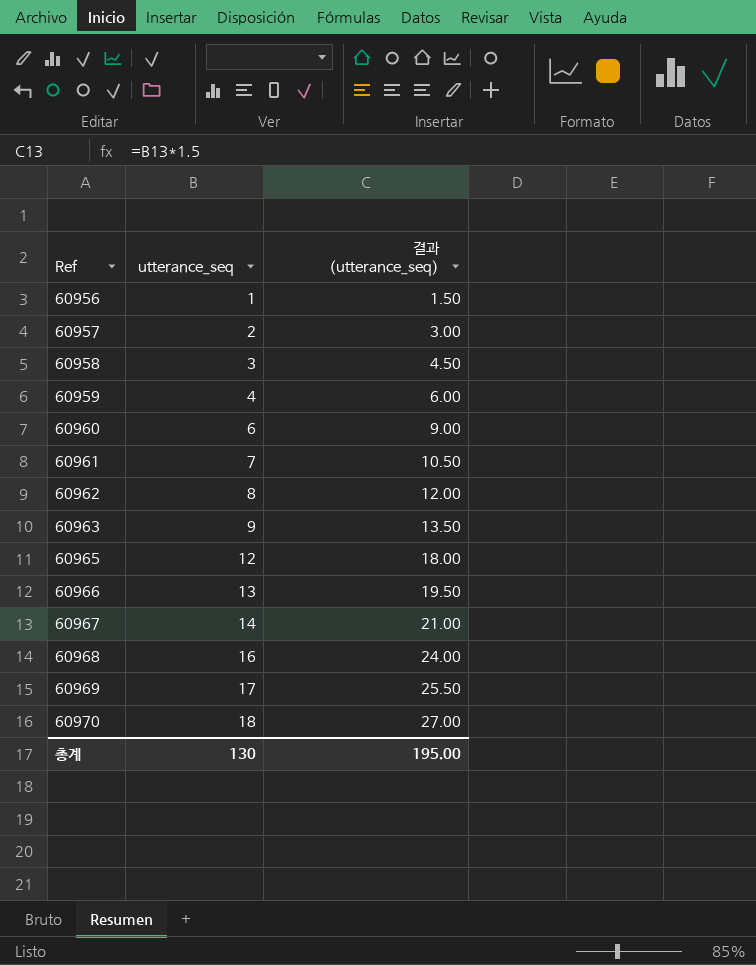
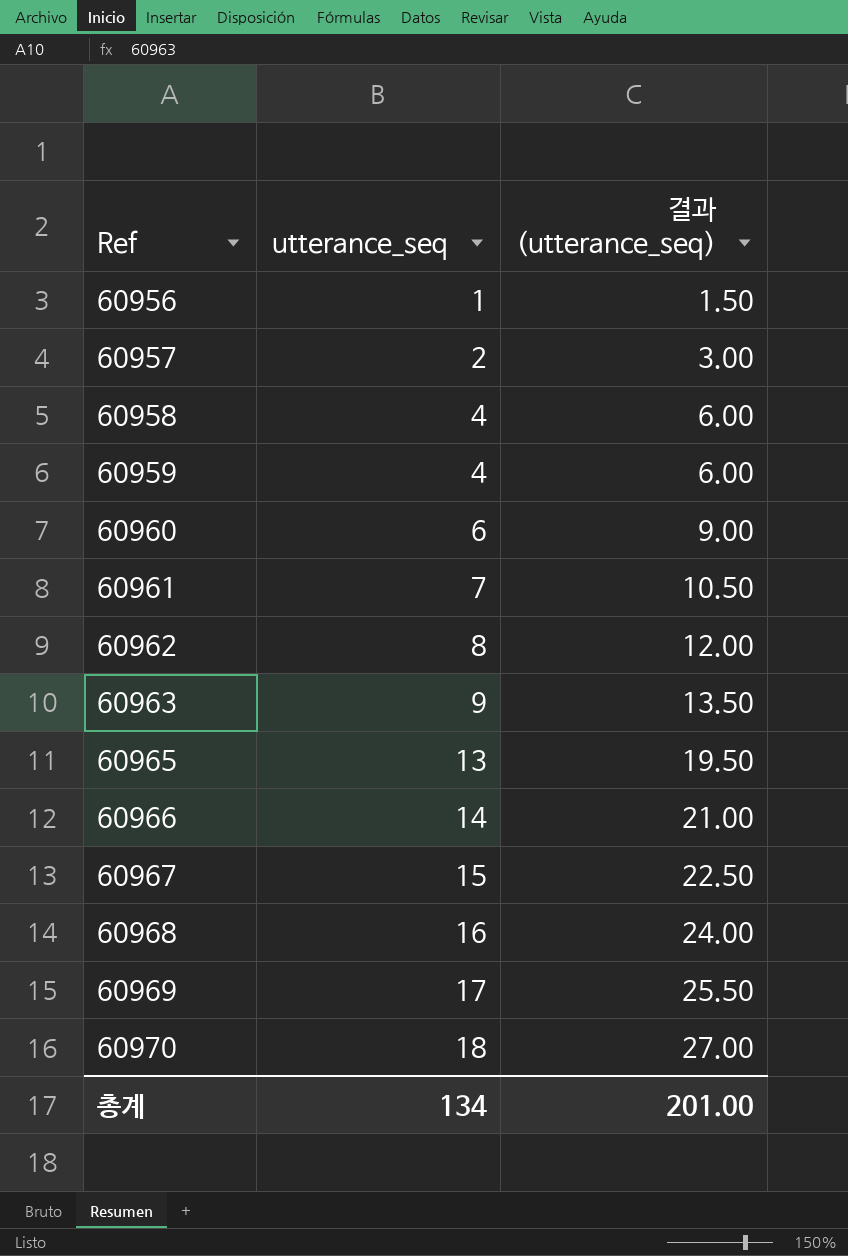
60958 | utterance_seq: 3 -> 4
60958 | 결과 (utterance_seq): 4.50 -> 6.00
60965 | utterance_seq: 12 -> 13
60965 | 결과 (utterance_seq): 18.00 -> 19.50
60966 | utterance_seq: 13 -> 14
60966 | 결과 (utterance_seq): 19.50 -> 21.00
60967 | utterance_seq: 14 -> 15
60967 | 결과 (utterance_seq): 21.00 -> 22.50
총계 | utterance_seq: 130 -> 134
총계 | 결과 (utterance_seq): 195.00 -> 201.00

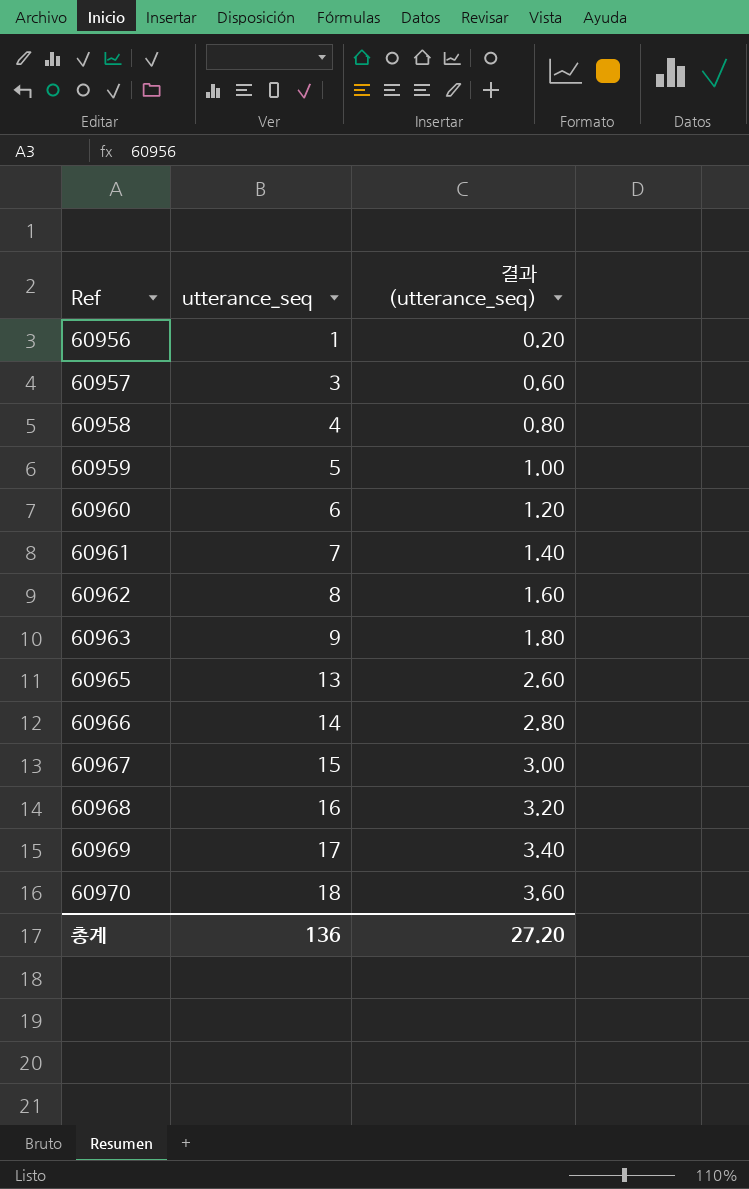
column 결과 (utterance_seq) | formula: [utterance_seq] * 1.5 -> [utterance_seq] * 0.2
60957 | utterance_seq: 2 -> 3
60959 | utterance_seq: 4 -> 5
총계 | utterance_seq: 134 -> 136
총계 | 결과 (utterance_seq): 201.00 -> 27.20

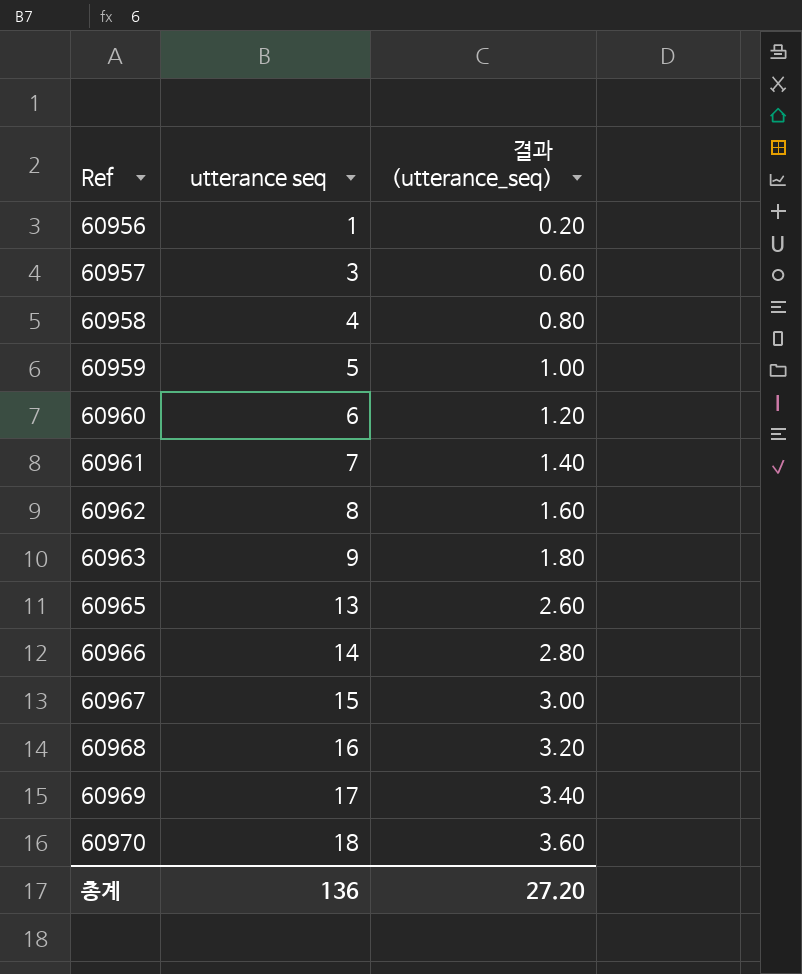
column name: utterance_seq -> utterance seq

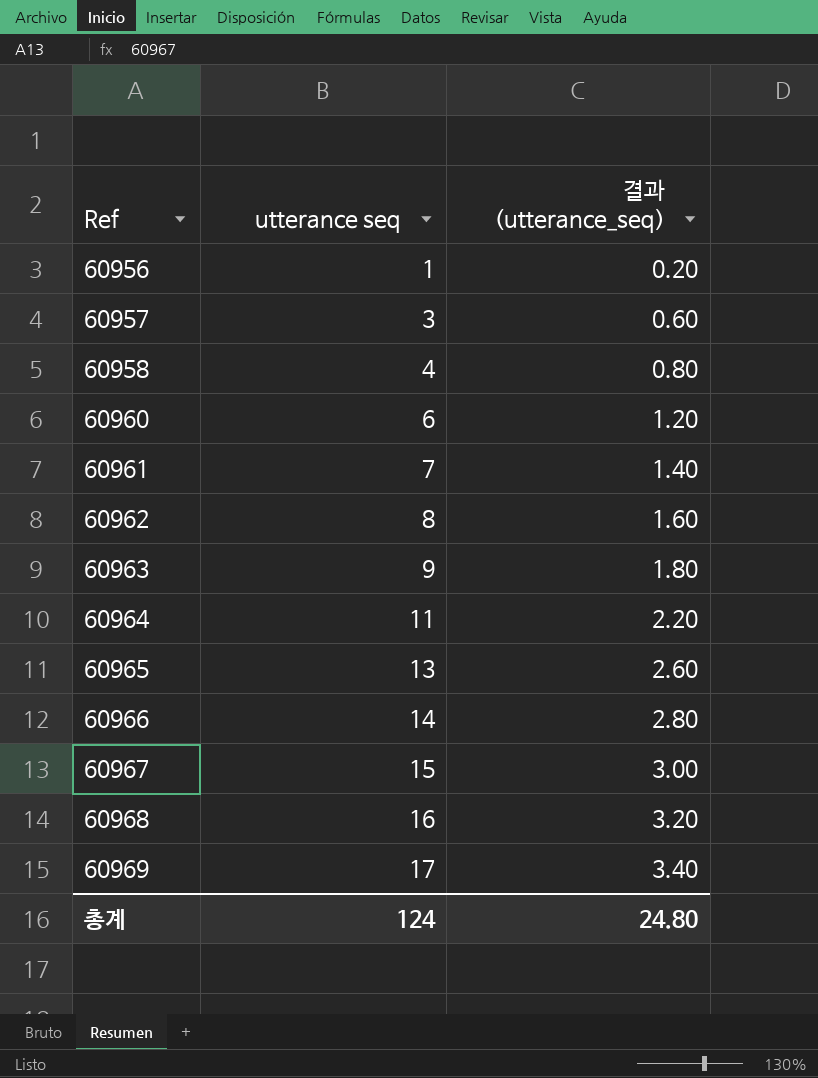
row 60959: 5 | 1.00 -> none
row 60970: 18 | 3.60 -> none
row 60964: none -> 11 | 2.20
총계 | utterance seq: 136 -> 124
총계 | 결과 (utterance_seq): 27.20 -> 24.80

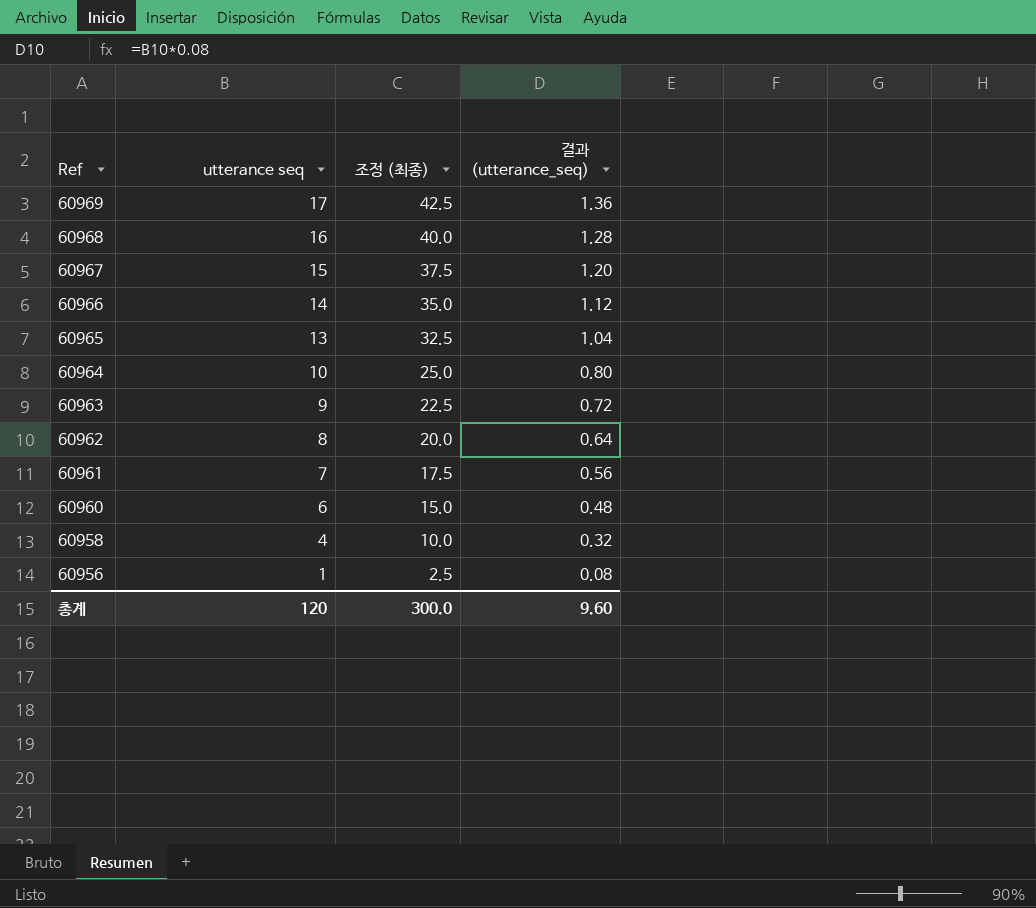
row order: Ref ascending -> Ref descending
column 조정 (최종) | formula: none -> [utterance seq] * 2.5
column 결과 (utterance_seq) | formula: [utterance seq] * 0.2 -> [utterance seq] * 0.08
row 60957: 3 | 0.60 -> none
60964 | utterance seq: 11 -> 10
총계 | utterance seq: 124 -> 120
총계 | 결과 (utterance_seq): 24.80 -> 9.60

